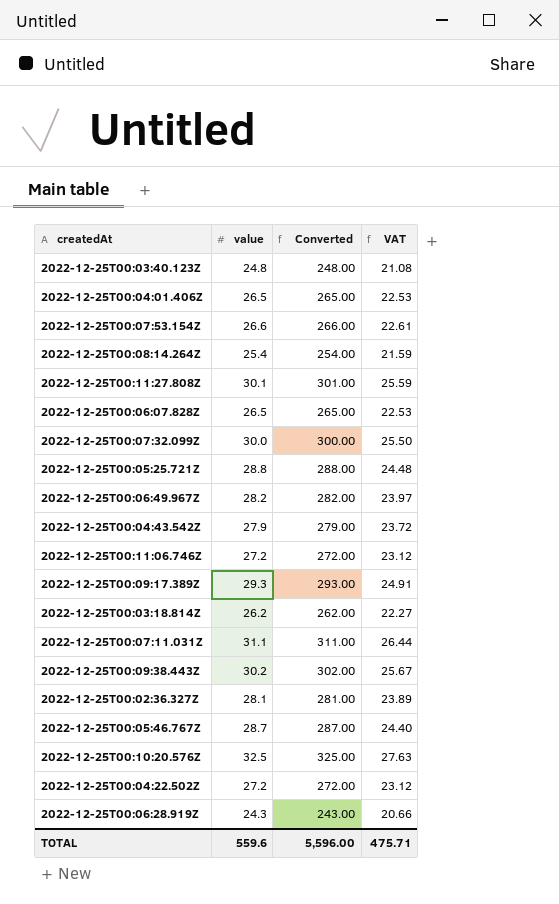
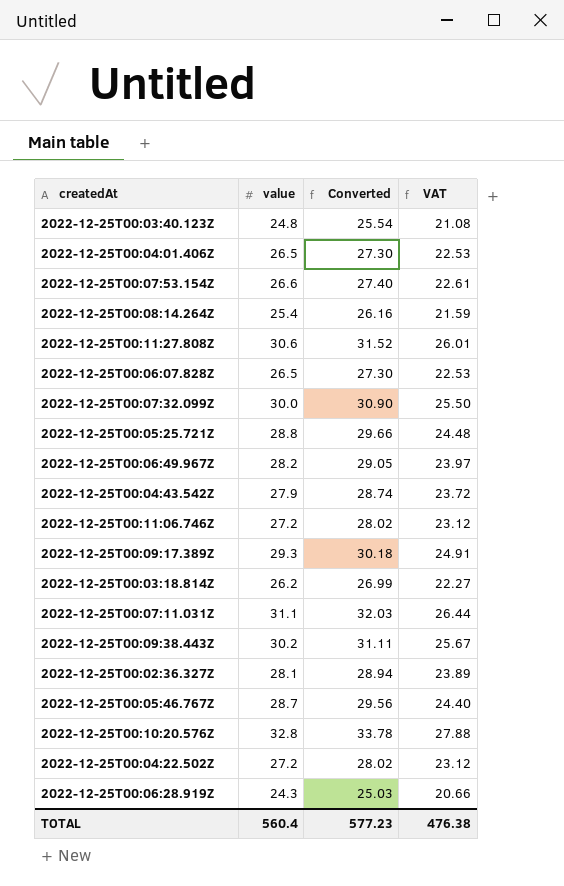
column Converted | formula: [value] * 10 -> [value] * 1.03
2022-12-25T00:11:27.808Z | value: 30.1 -> 30.6
2022-12-25T00:11:27.808Z | VAT: 25.59 -> 26.01
2022-12-25T00:10:20.576Z | value: 32.5 -> 32.8
2022-12-25T00:10:20.576Z | VAT: 27.63 -> 27.88
TOTAL | value: 559.6 -> 560.4
TOTAL | Converted: 5,596.00 -> 577.23
TOTAL | VAT: 475.71 -> 476.38

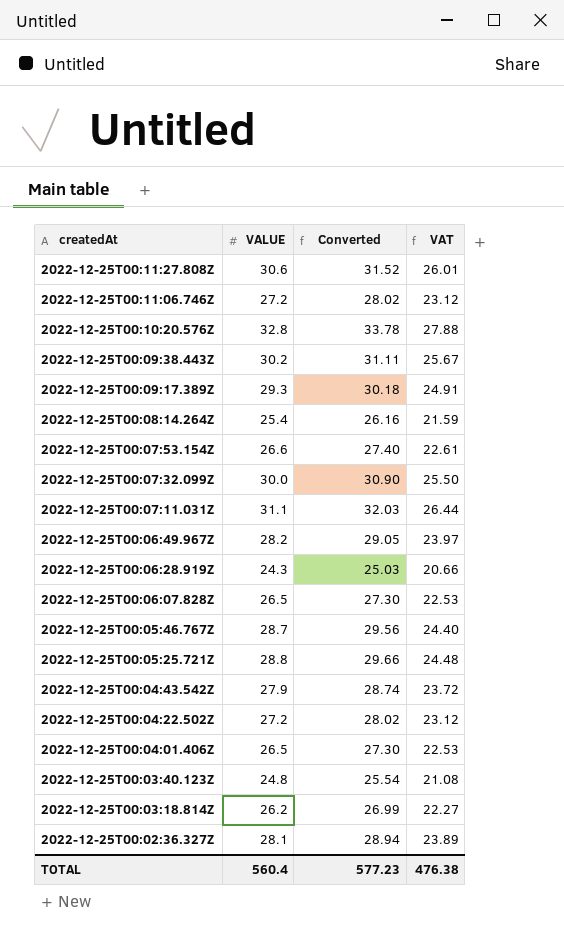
row order: none -> createdAt descending
column name: value -> VALUE

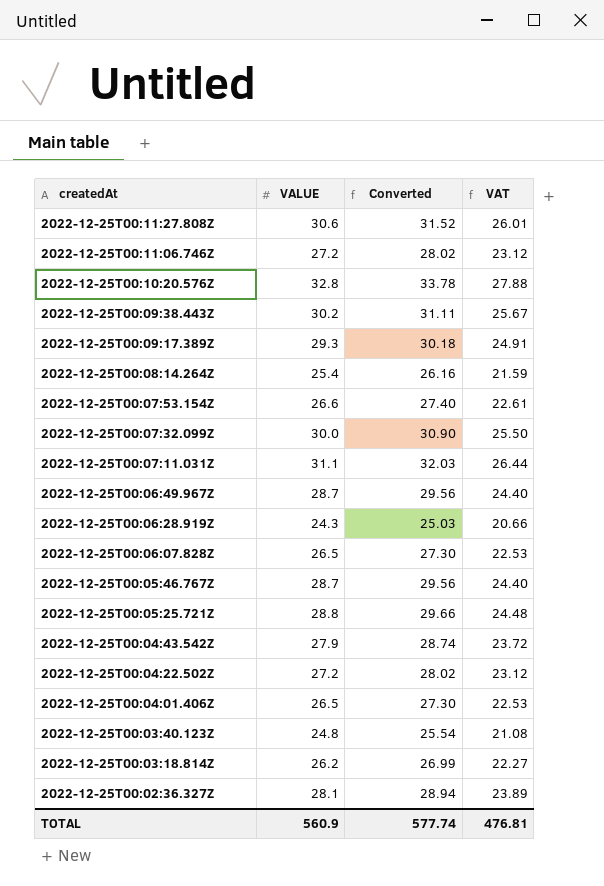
2022-12-25T00:06:49.967Z | VALUE: 28.2 -> 28.7
2022-12-25T00:06:49.967Z | Converted: 29.05 -> 29.56
2022-12-25T00:06:49.967Z | VAT: 23.97 -> 24.40
TOTAL | VALUE: 560.4 -> 560.9
TOTAL | Converted: 577.23 -> 577.74
TOTAL | VAT: 476.38 -> 476.81

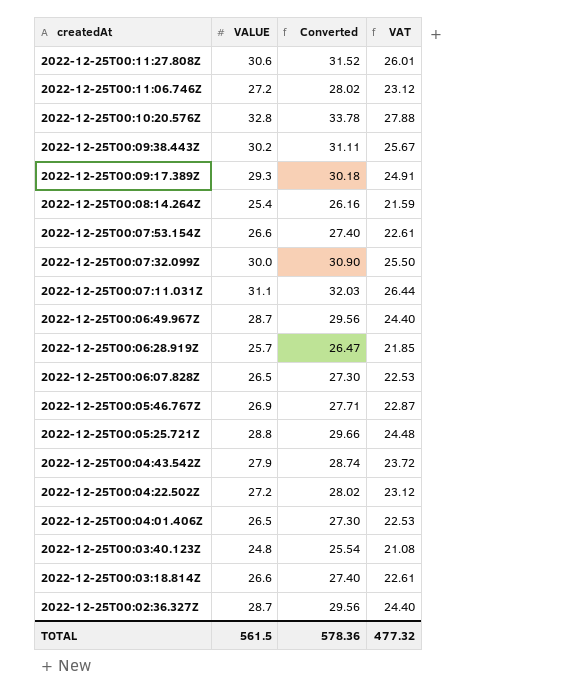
2022-12-25T00:06:28.919Z | VALUE: 24.3 -> 25.7
2022-12-25T00:06:28.919Z | Converted: 25.03 -> 26.47
2022-12-25T00:06:28.919Z | VAT: 20.66 -> 21.85
2022-12-25T00:05:46.767Z | VALUE: 28.7 -> 26.9
2022-12-25T00:05:46.767Z | Converted: 29.56 -> 27.71
2022-12-25T00:05:46.767Z | VAT: 24.40 -> 22.87
2022-12-25T00:03:18.814Z | VALUE: 26.2 -> 26.6
2022-12-25T00:03:18.814Z | Converted: 26.99 -> 27.40
2022-12-25T00:03:18.814Z | VAT: 22.27 -> 22.61
2022-12-25T00:02:36.327Z | VALUE: 28.1 -> 28.7
2022-12-25T00:02:36.327Z | Converted: 28.94 -> 29.56
2022-12-25T00:02:36.327Z | VAT: 23.89 -> 24.40
TOTAL | VALUE: 560.9 -> 561.5
TOTAL | Converted: 577.74 -> 578.36
TOTAL | VAT: 476.81 -> 477.32

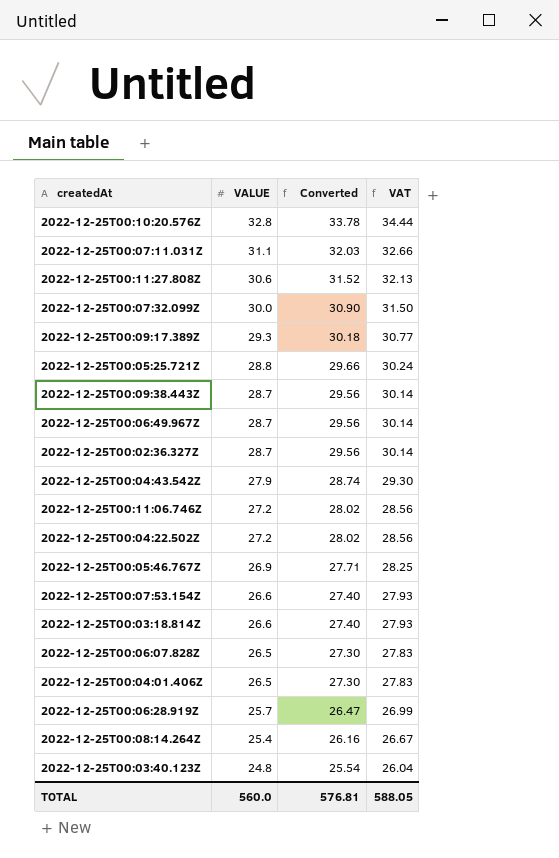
row order: createdAt descending -> VALUE descending
column VAT | formula: [VALUE] * 0.85 -> [VALUE] * 1.05
2022-12-25T00:09:38.443Z | VALUE: 30.2 -> 28.7
2022-12-25T00:09:38.443Z | Converted: 31.11 -> 29.56
TOTAL | VALUE: 561.5 -> 560.0
TOTAL | Converted: 578.36 -> 576.81
TOTAL | VAT: 477.32 -> 588.05

